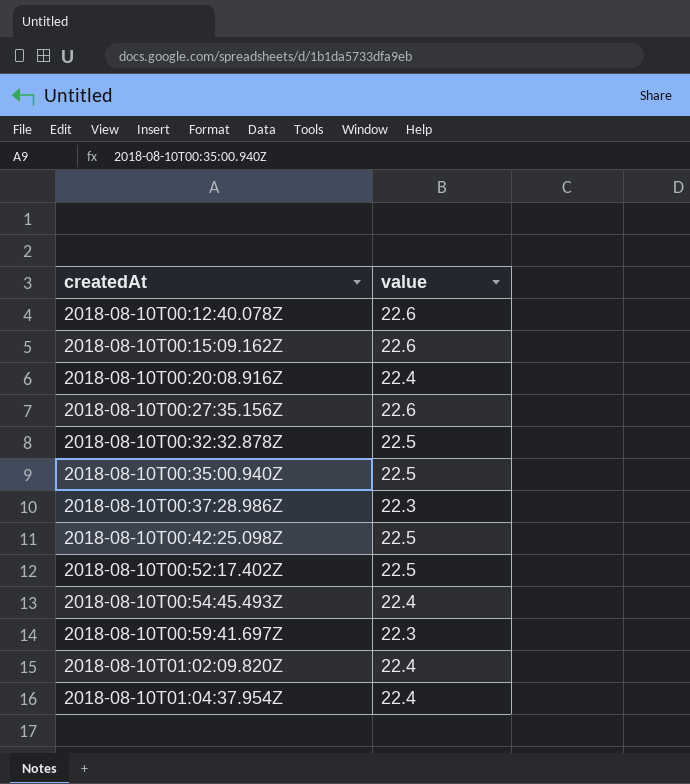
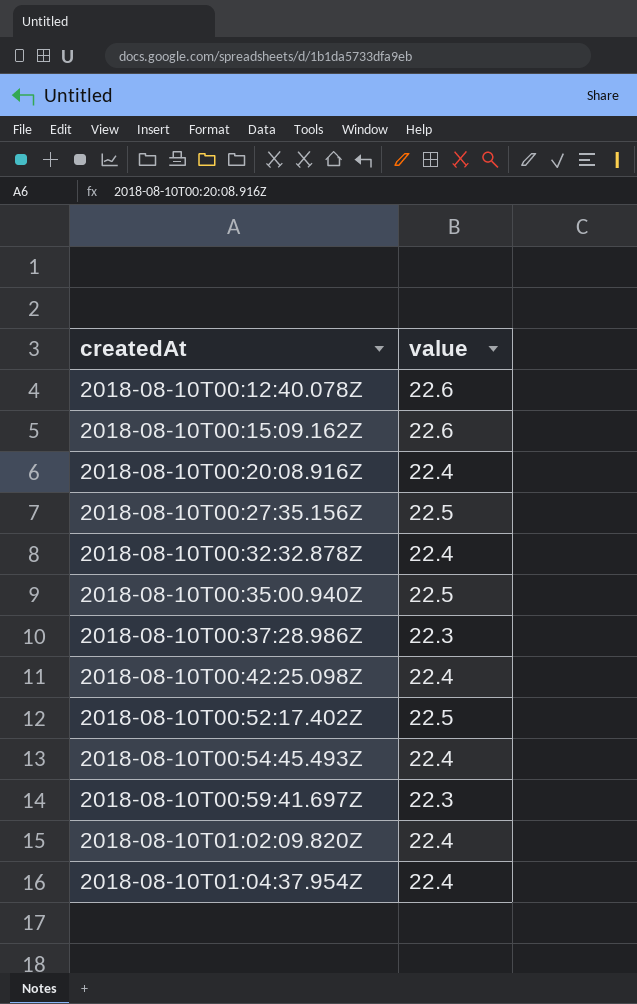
2018-08-10T00:27:35.156Z | value: 22.6 -> 22.5
2018-08-10T00:32:32.878Z | value: 22.5 -> 22.4
2018-08-10T00:42:25.098Z | value: 22.5 -> 22.4

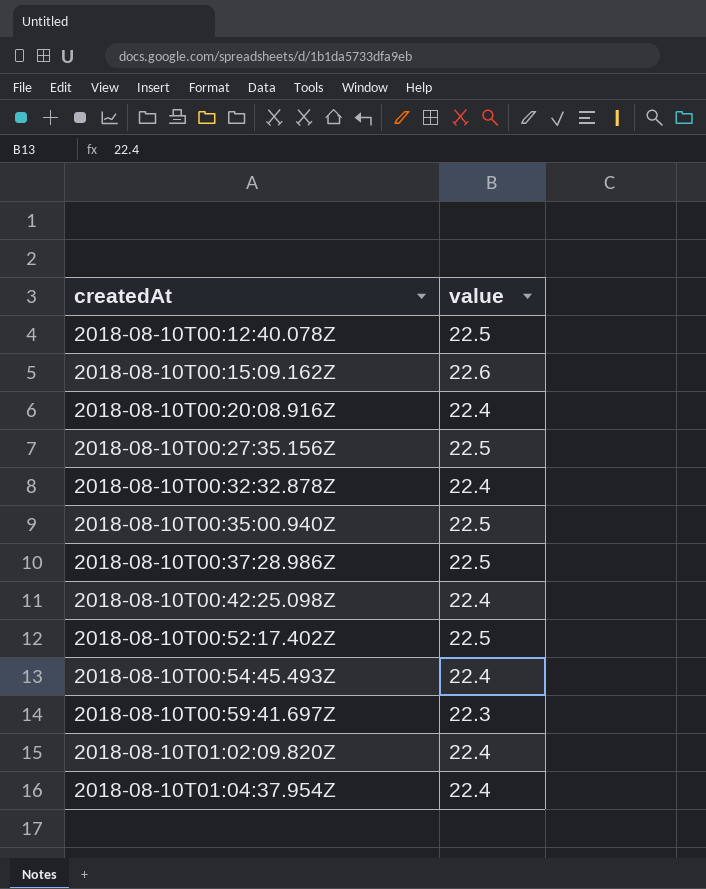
2018-08-10T00:12:40.078Z | value: 22.6 -> 22.5
2018-08-10T00:37:28.986Z | value: 22.3 -> 22.5

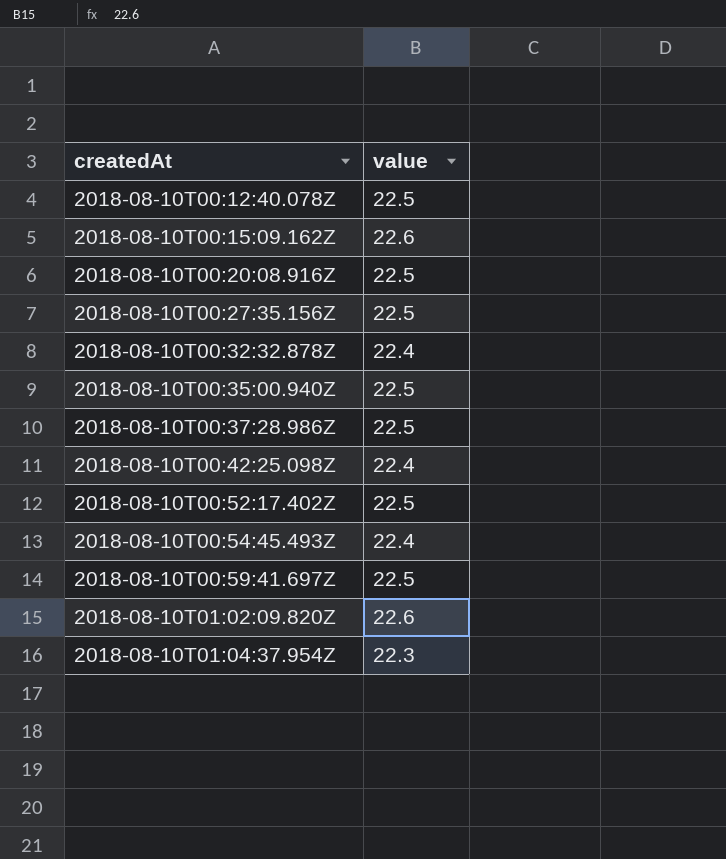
2018-08-10T00:20:08.916Z | value: 22.4 -> 22.5
2018-08-10T00:59:41.697Z | value: 22.3 -> 22.5
2018-08-10T01:02:09.820Z | value: 22.4 -> 22.6
2018-08-10T01:04:37.954Z | value: 22.4 -> 22.3

